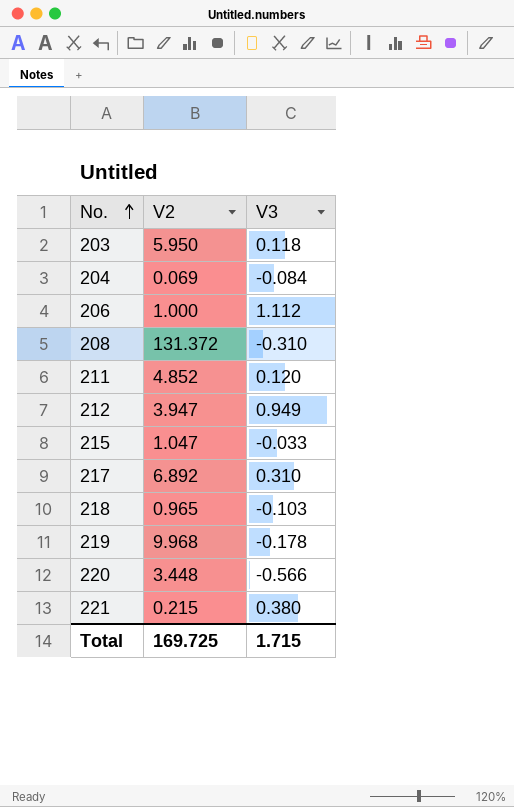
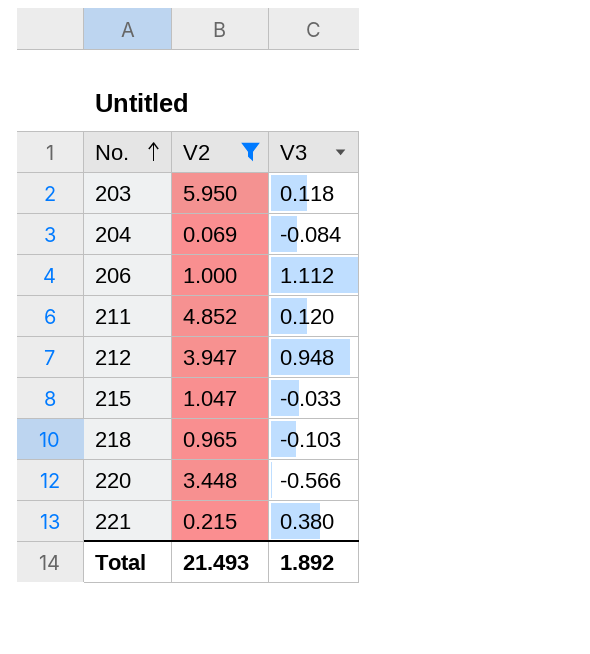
filter: none -> V2 <= 5.950
212 | V3: 0.949 -> 0.948
Total | V2: 169.725 -> 21.493
Total | V3: 1.715 -> 1.892

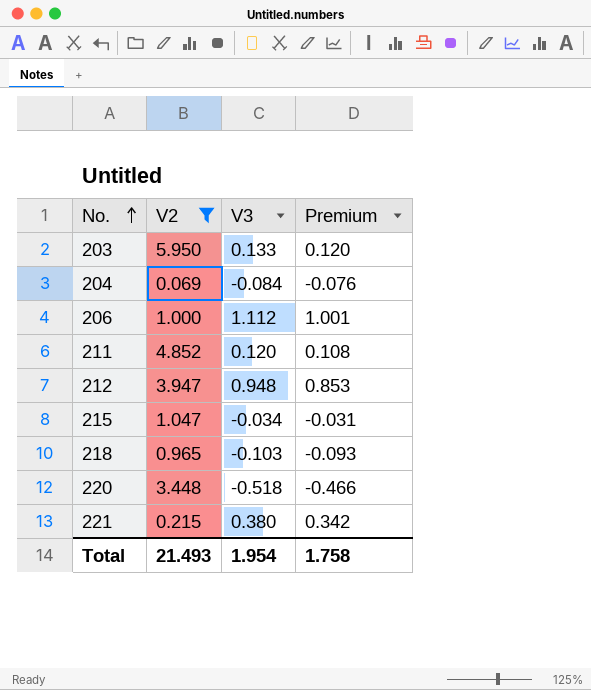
column Premium | formula: none -> [V3] * 0.9
203 | V3: 0.118 -> 0.133
215 | V3: -0.033 -> -0.034
220 | V3: -0.566 -> -0.518
Total | V3: 1.892 -> 1.954

